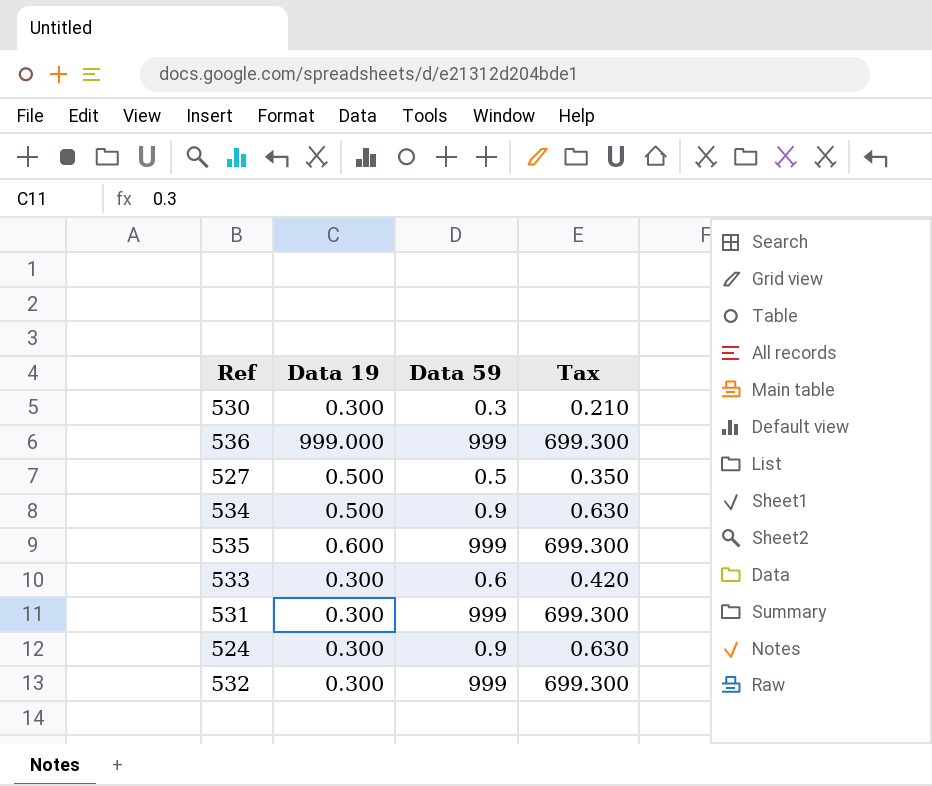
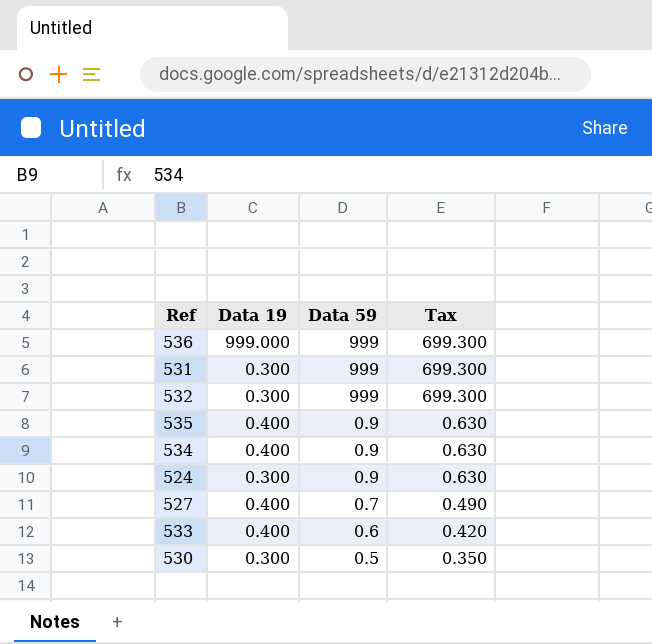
row order: none -> Data 59 descending
535 | Data 19: 0.600 -> 0.400
535 | Data 59: 999 -> 0.9
535 | Tax: 699.300 -> 0.630
534 | Data 19: 0.500 -> 0.400
527 | Data 19: 0.500 -> 0.400
527 | Data 59: 0.5 -> 0.7
527 | Tax: 0.350 -> 0.490
533 | Data 19: 0.300 -> 0.400
530 | Data 59: 0.3 -> 0.5
530 | Tax: 0.210 -> 0.350

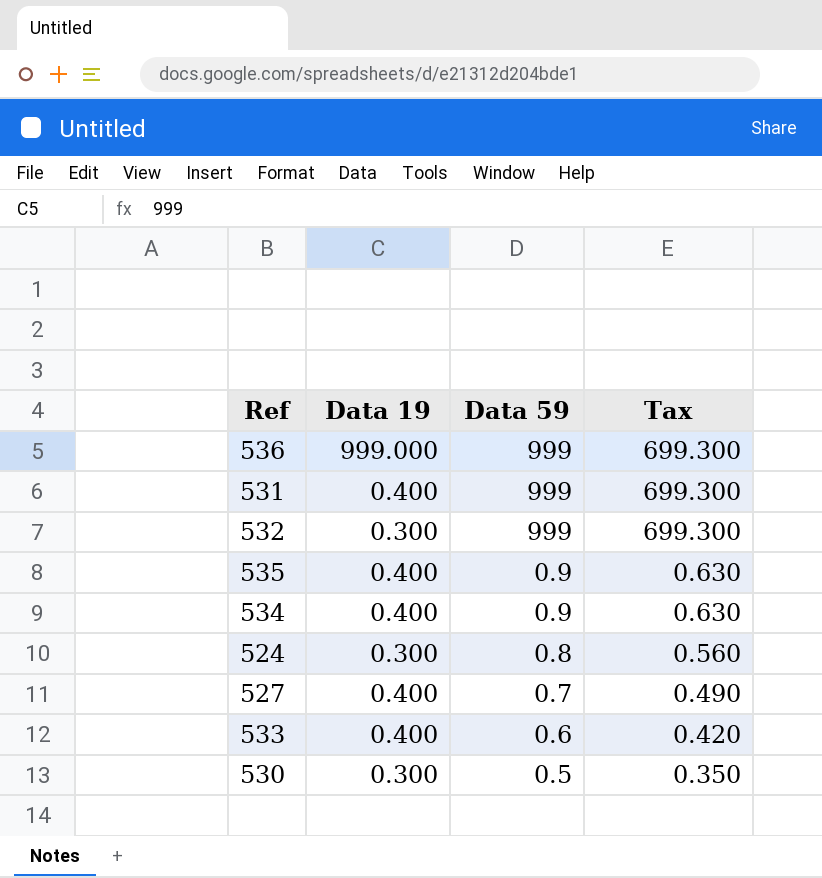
531 | Data 19: 0.300 -> 0.400
524 | Data 59: 0.9 -> 0.8
524 | Tax: 0.630 -> 0.560

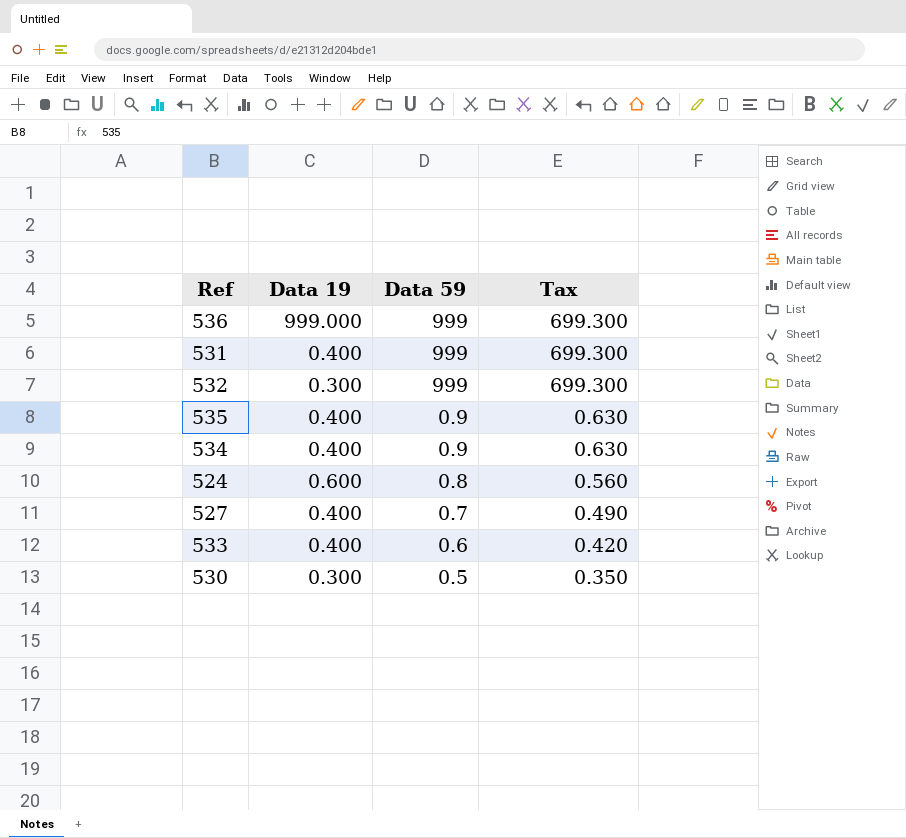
524 | Data 19: 0.300 -> 0.600

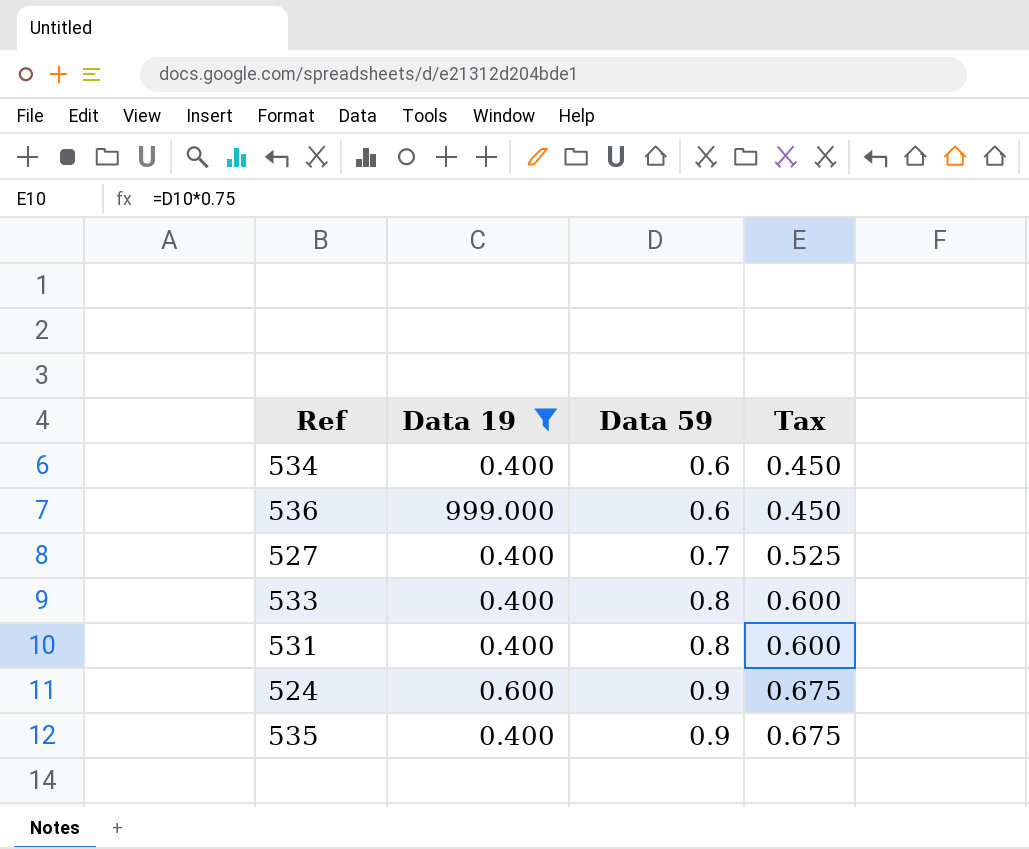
filter: none -> Data 19 != 0.300
row order: Data 59 descending -> Data 59 ascending
column Tax | formula: [Data 59] * 0.7 -> [Data 59] * 0.75
534 | Data 59: 0.9 -> 0.6
536 | Data 59: 999 -> 0.6
533 | Data 59: 0.6 -> 0.8
531 | Data 59: 999 -> 0.8
524 | Data 59: 0.8 -> 0.9

